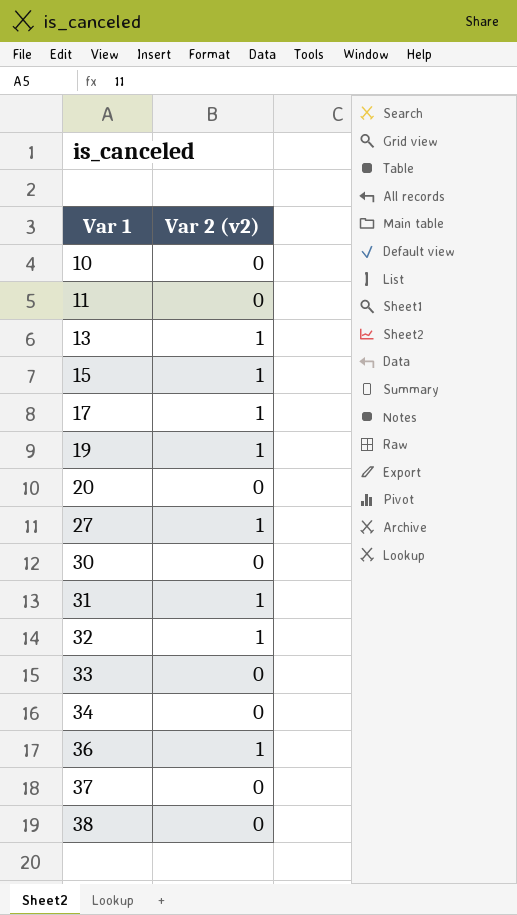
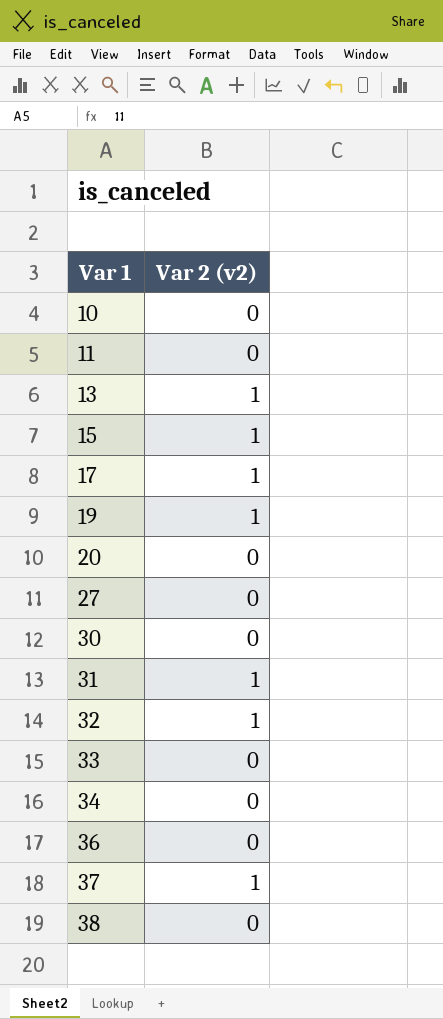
27 | Var 2 (v2): 1 -> 0
36 | Var 2 (v2): 1 -> 0
37 | Var 2 (v2): 0 -> 1

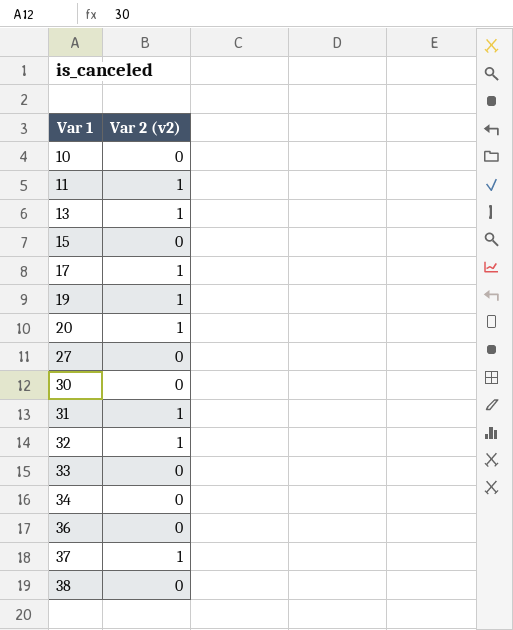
11 | Var 2 (v2): 0 -> 1
15 | Var 2 (v2): 1 -> 0
20 | Var 2 (v2): 0 -> 1

